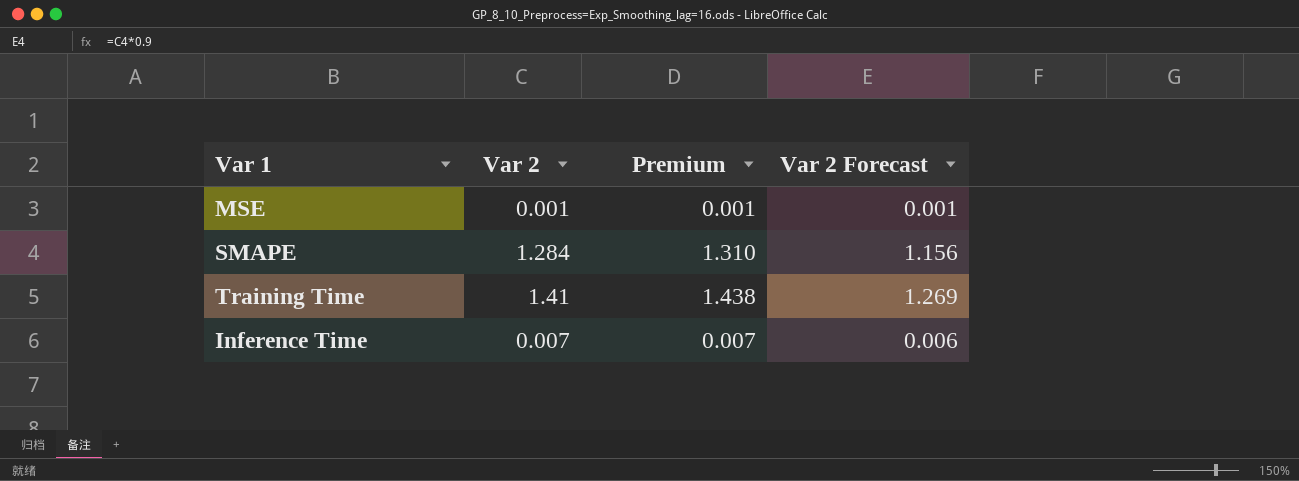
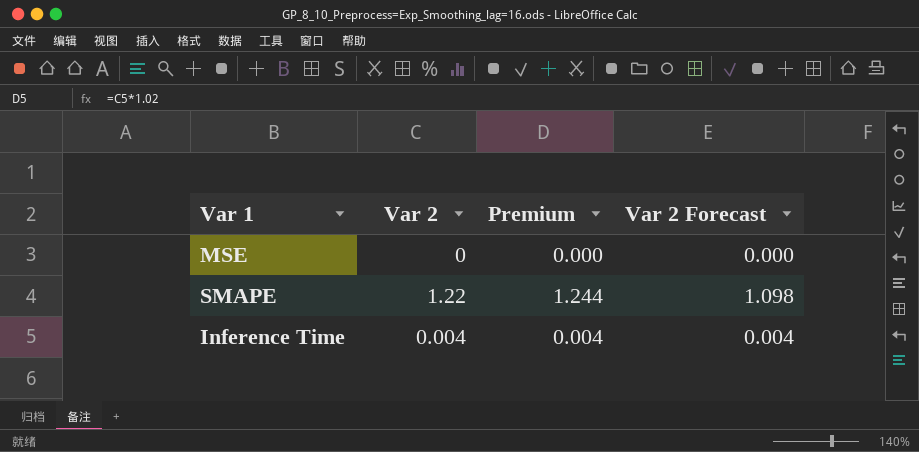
row Training Time: 1.41 | 1.438 | 1.269 -> none
MSE | Var 2: 0.001 -> 0
MSE | Premium: 0.001 -> 0.000
MSE | Var 2 Forecast: 0.001 -> 0.000
SMAPE | Var 2: 1.284 -> 1.22
SMAPE | Premium: 1.310 -> 1.244
SMAPE | Var 2 Forecast: 1.156 -> 1.098
Inference Time | Var 2: 0.007 -> 0.004
Inference Time | Premium: 0.007 -> 0.004
Inference Time | Var 2 Forecast: 0.006 -> 0.004

